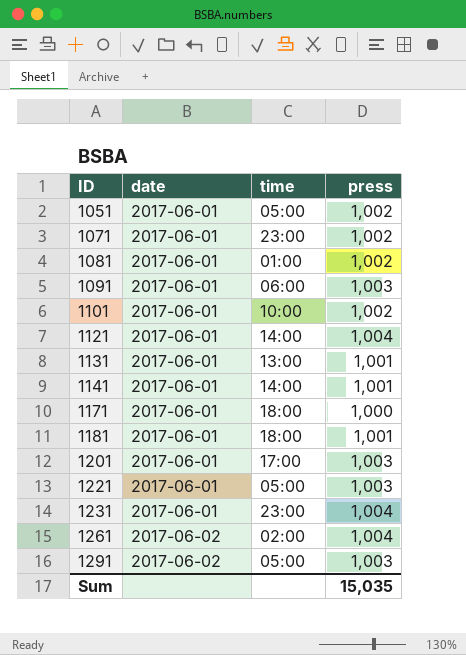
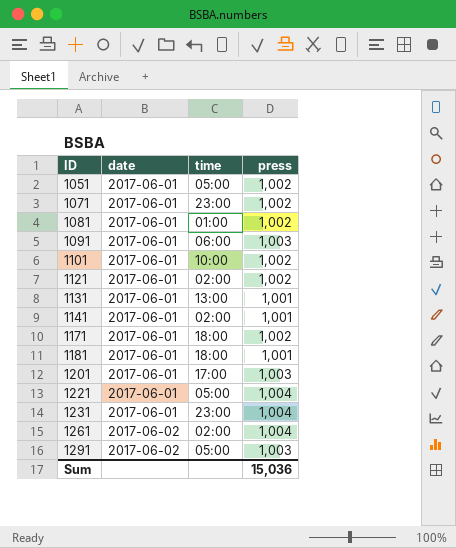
1121 | time: 14:00 -> 02:00
1121 | press: 1,004 -> 1,002
1141 | time: 14:00 -> 02:00
1171 | press: 1,000 -> 1,002
1221 | press: 1,003 -> 1,004
Sum | press: 15,035 -> 15,036

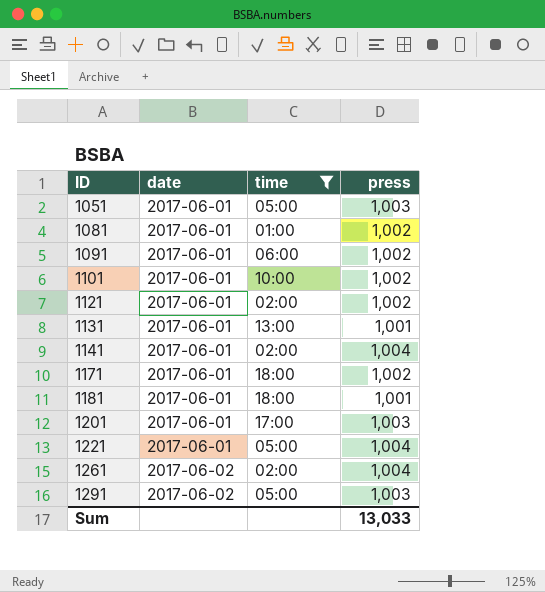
filter: none -> time != 23:00
1051 | press: 1,002 -> 1,003
1091 | press: 1,003 -> 1,002
1141 | press: 1,001 -> 1,004
Sum | press: 15,036 -> 13,033

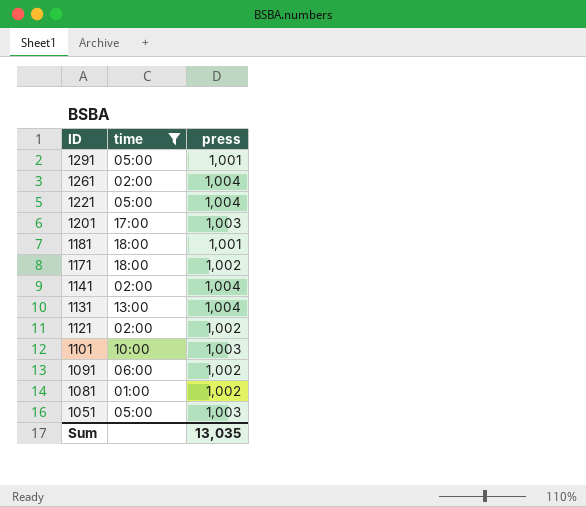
row order: ID ascending -> ID descending
column date | position: 2 -> none
1291 | press: 1,003 -> 1,001
1131 | press: 1,001 -> 1,004
1101 | press: 1,002 -> 1,003
Sum | press: 13,033 -> 13,035

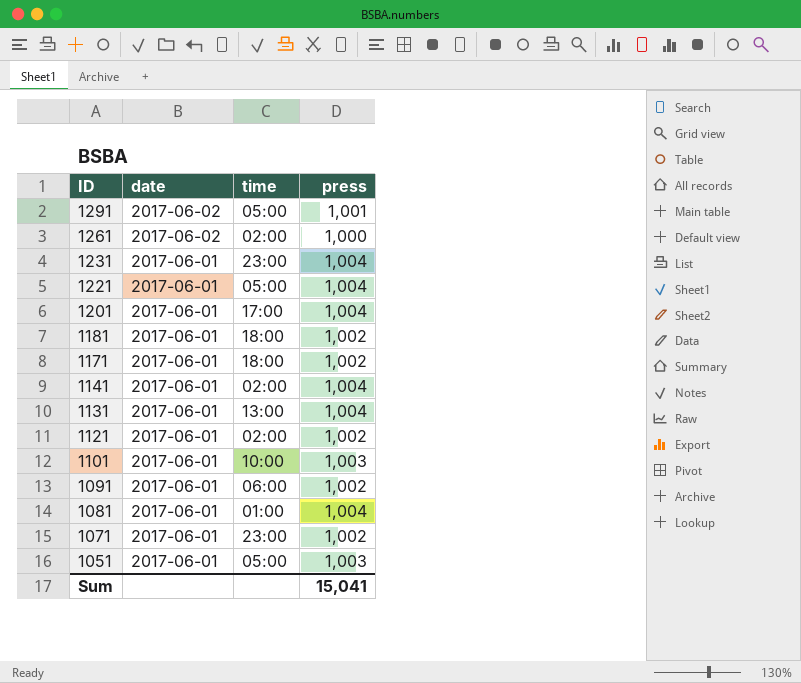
filter: time != 23:00 -> none
column date | position: none -> 2
1261 | press: 1,004 -> 1,000
1201 | press: 1,003 -> 1,004
1181 | press: 1,001 -> 1,002
1081 | press: 1,002 -> 1,004
Sum | press: 13,035 -> 15,041

